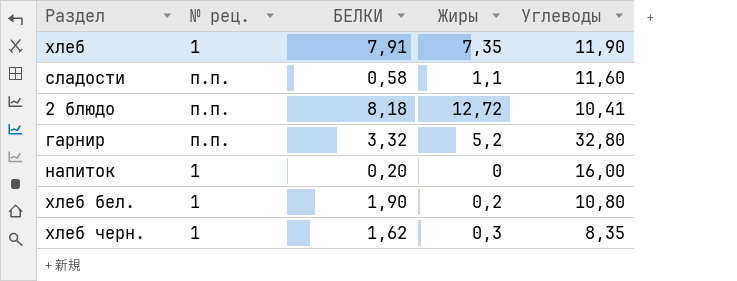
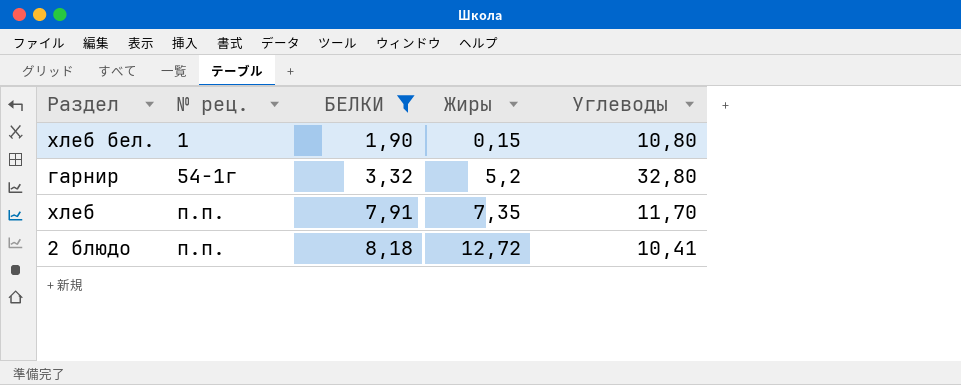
filter: none -> БЕЛКИ >= 1,90
row order: none -> № рец. ascending
хлеб бел. | Жиры: 0,2 -> 0,15
гарнир | № рец.: п.п. -> 54-1г
хлеб | № рец.: 1 -> п.п.
хлеб | Углеводы: 11,90 -> 11,70

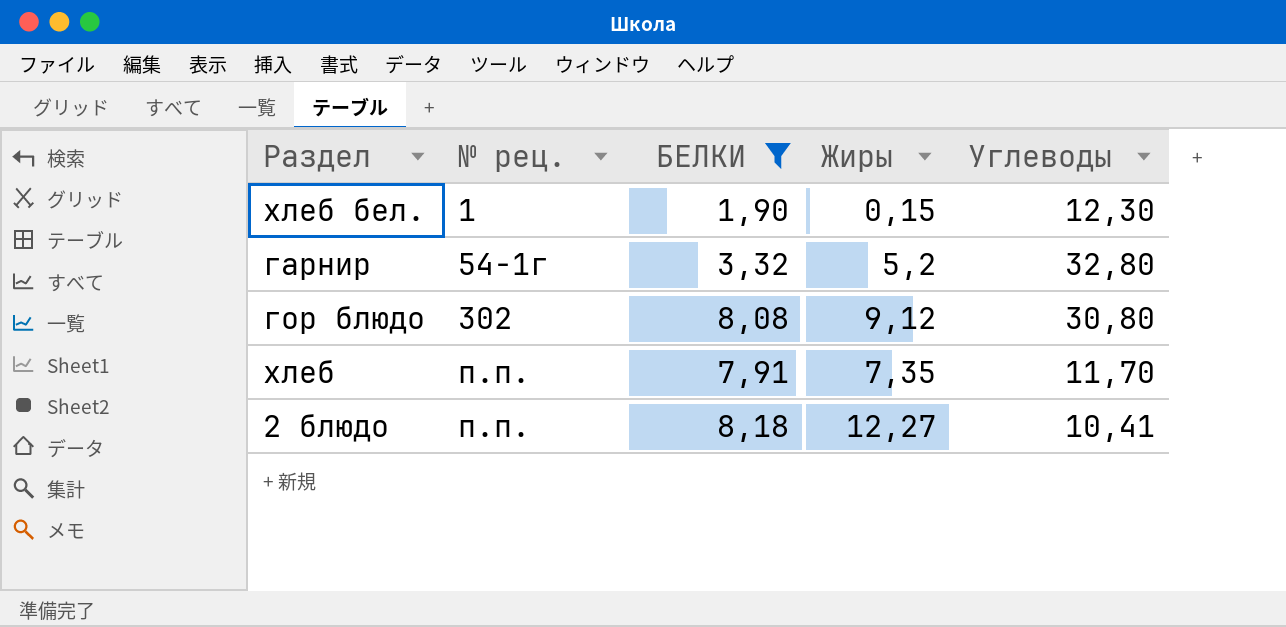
хлеб бел. | Углеводы: 10,80 -> 12,30
row гор блюдо: none -> 302 | 8,08 | 9,12 | 30,80
2 блюдо | Жиры: 12,72 -> 12,27

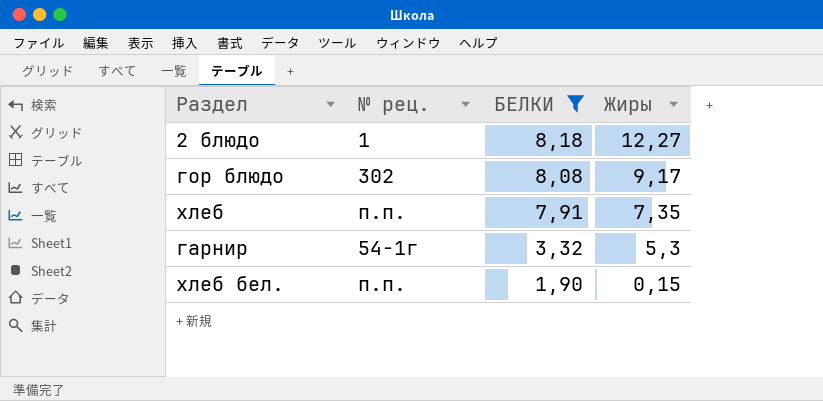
row order: № рец. ascending -> БЕЛКИ descending
column Углеводы | position: 5 -> none
2 блюдо | № рец.: п.п. -> 1
гор блюдо | Жиры: 9,12 -> 9,17
гарнир | Жиры: 5,2 -> 5,3
хлеб бел. | № рец.: 1 -> п.п.

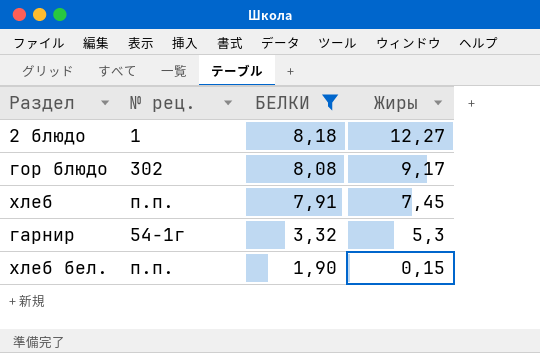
хлеб | Жиры: 7,35 -> 7,45

